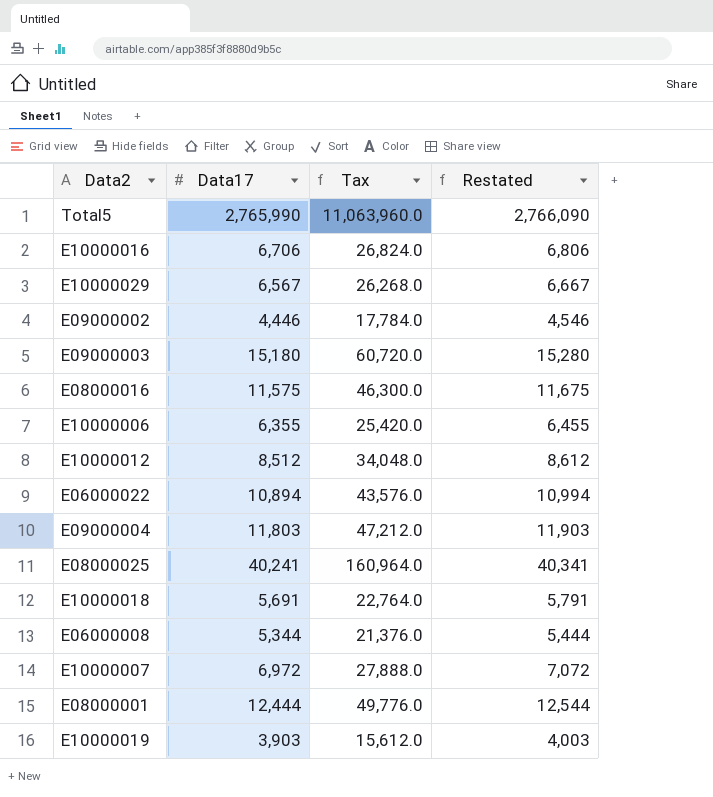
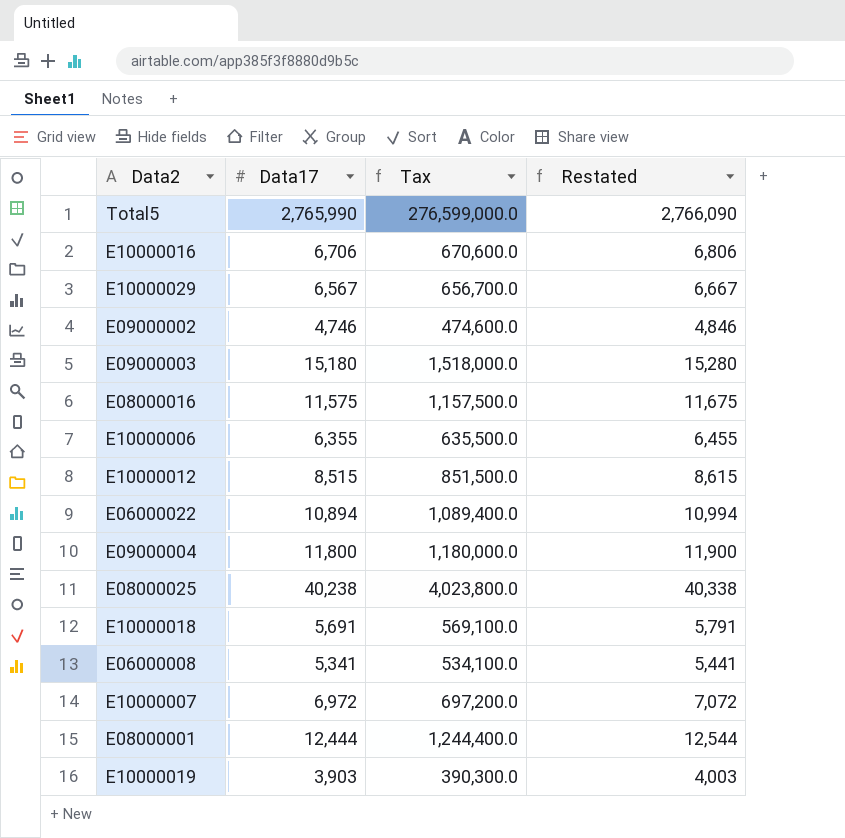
column Tax | formula: [Data17] * 4 -> [Data17] * 100
E09000002 | Data17: 4,446 -> 4,746
E09000002 | Restated: 4,546 -> 4,846
E10000012 | Data17: 8,512 -> 8,515
E10000012 | Restated: 8,612 -> 8,615
E09000004 | Data17: 11,803 -> 11,800
E09000004 | Restated: 11,903 -> 11,900
E08000025 | Data17: 40,241 -> 40,238
E08000025 | Restated: 40,341 -> 40,338
E06000008 | Data17: 5,344 -> 5,341
E06000008 | Restated: 5,444 -> 5,441

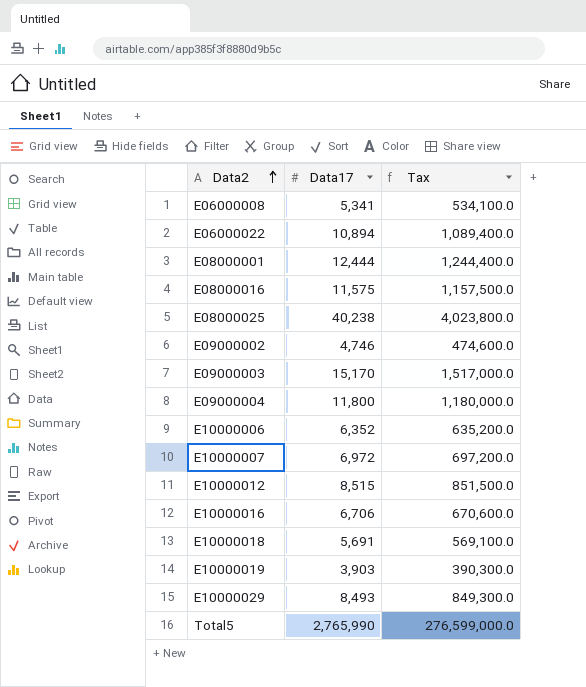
row order: none -> Data2 ascending
column Restated | formula: [Data17] + 100 -> none
E09000003 | Data17: 15,180 -> 15,170
E09000003 | Tax: 1,518,000.0 -> 1,517,000.0
E10000006 | Data17: 6,355 -> 6,352
E10000006 | Tax: 635,500.0 -> 635,200.0
E10000029 | Data17: 6,567 -> 8,493
E10000029 | Tax: 656,700.0 -> 849,300.0

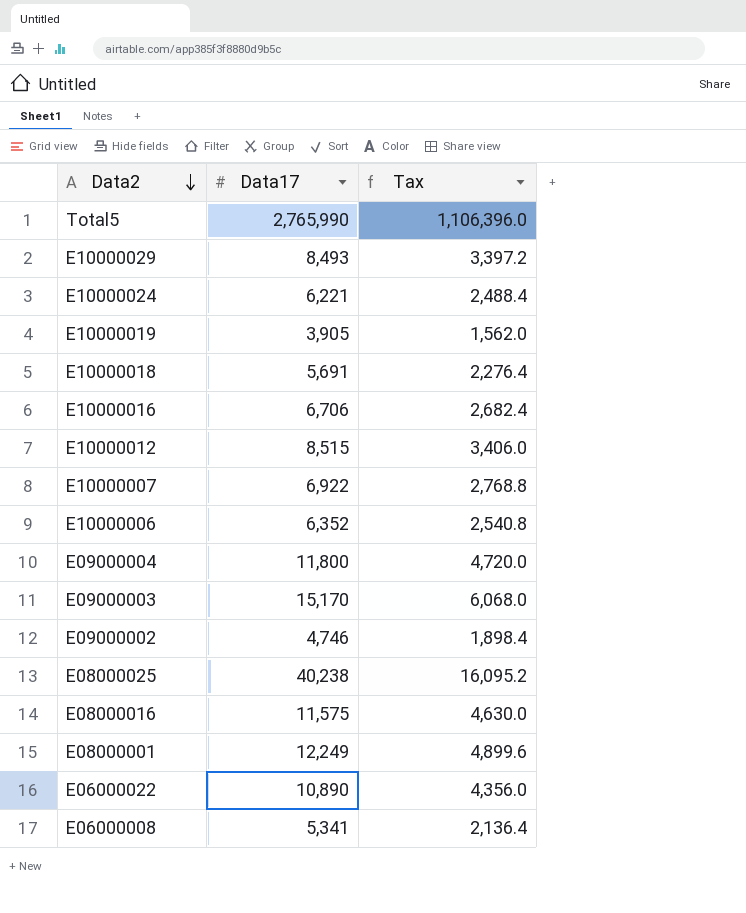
row order: Data2 ascending -> Data2 descending
column Tax | formula: [Data17] * 100 -> [Data17] * 0.4
row E10000024: none -> 6,221 | 2,488.4
E10000019 | Data17: 3,903 -> 3,905
E10000007 | Data17: 6,972 -> 6,922
E08000001 | Data17: 12,444 -> 12,249
E06000022 | Data17: 10,894 -> 10,890

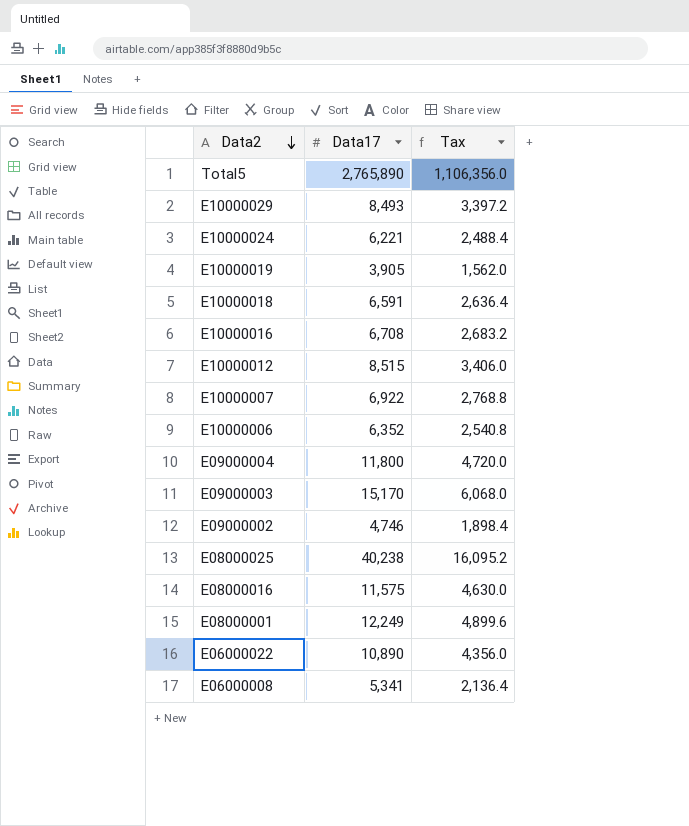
Total5 | Data17: 2,765,990 -> 2,765,890
Total5 | Tax: 1,106,396.0 -> 1,106,356.0
E10000018 | Data17: 5,691 -> 6,591
E10000018 | Tax: 2,276.4 -> 2,636.4
E10000016 | Data17: 6,706 -> 6,708
E10000016 | Tax: 2,682.4 -> 2,683.2

